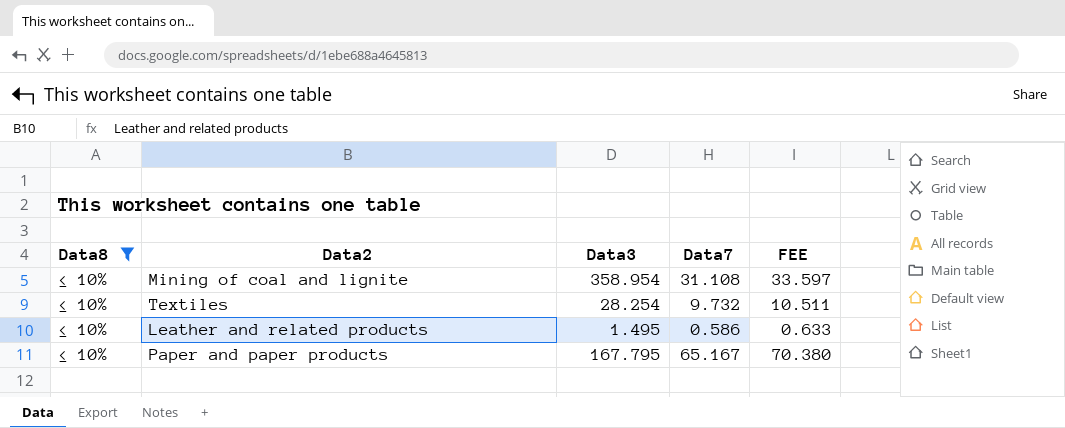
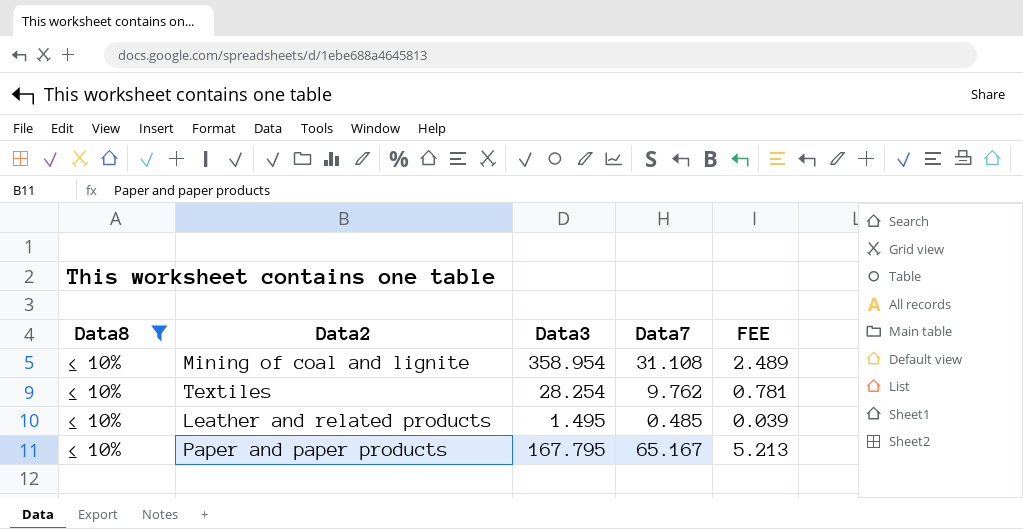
column FEE | formula: [Data7] * 1.08 -> [Data7] * 0.08
Textiles | Data7: 9.732 -> 9.762
Leather and related products | Data7: 0.586 -> 0.485

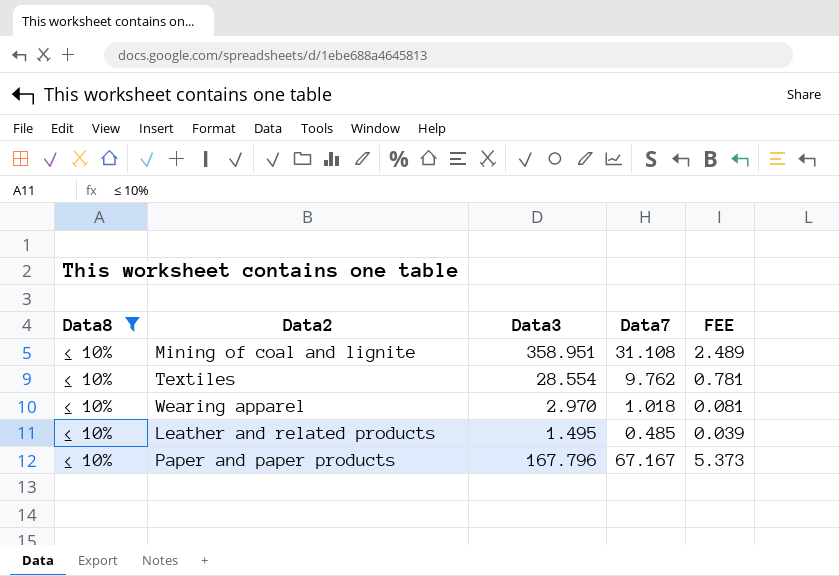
Mining of coal and lignite | Data3: 358.954 -> 358.951
Textiles | Data3: 28.254 -> 28.554
row Wearing apparel: none -> ≤ 10% | 2.970 | 1.018 | 0.081
Paper and paper products | Data3: 167.795 -> 167.796
Paper and paper products | Data7: 65.167 -> 67.167
Paper and paper products | FEE: 5.213 -> 5.373

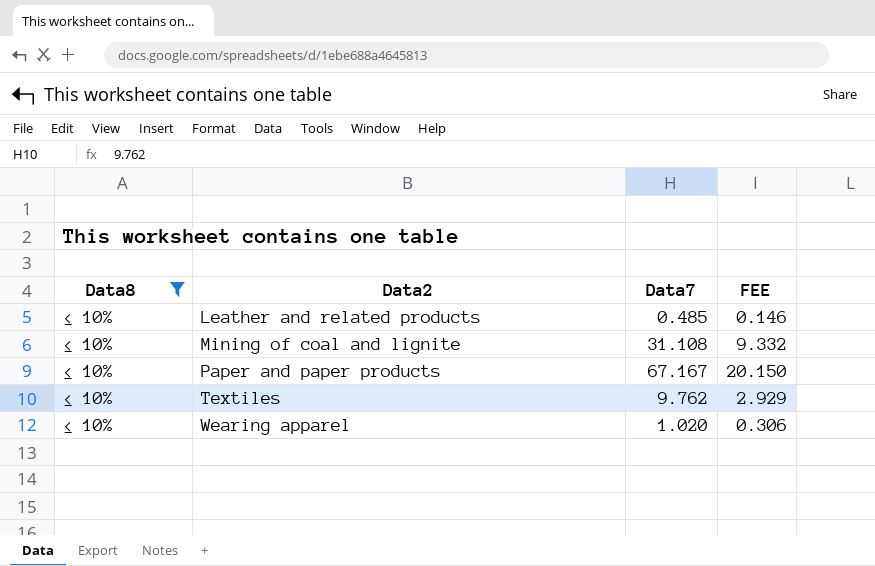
row order: none -> Data2 ascending
column Data3 | position: 3 -> none
column FEE | formula: [Data7] * 0.08 -> [Data7] * 0.3
Wearing apparel | Data7: 1.018 -> 1.020

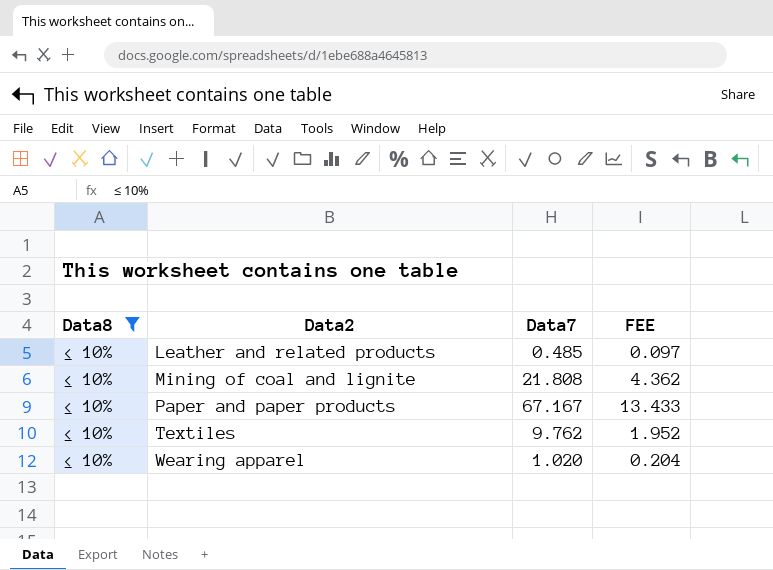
column FEE | formula: [Data7] * 0.3 -> [Data7] * 0.2
Mining of coal and lignite | Data7: 31.108 -> 21.808

